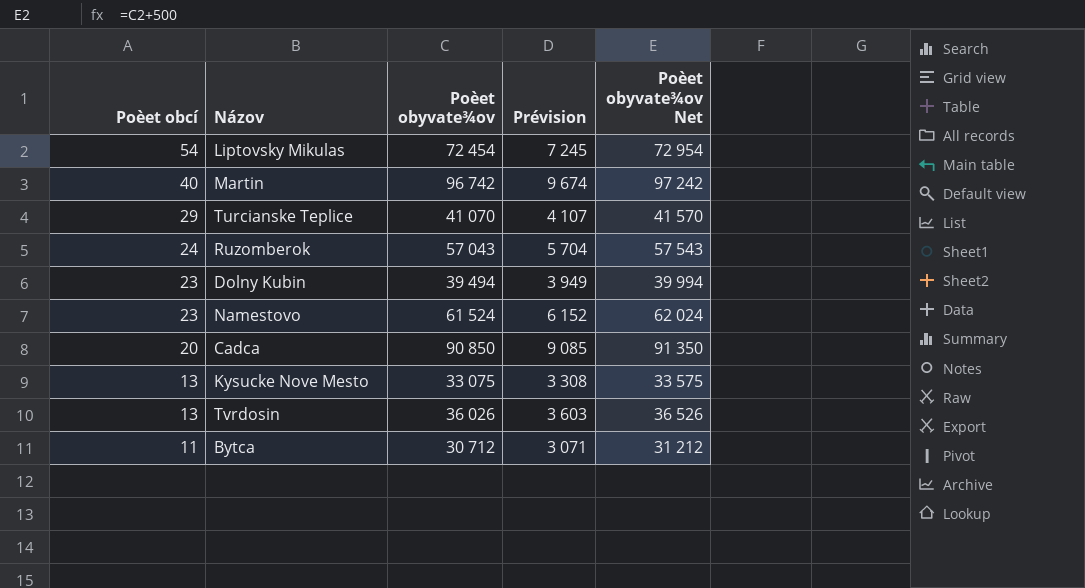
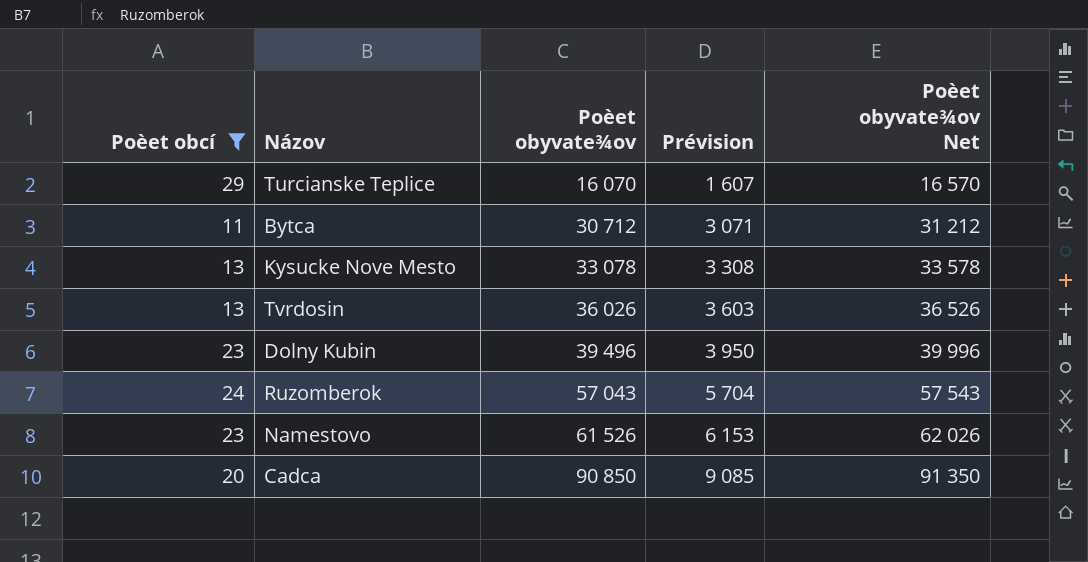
filter: none -> Poèet obcí <= 29
row order: Poèet obcí descending -> Poèet obyvate¾ov ascending
Turcianske Teplice | Poèet obyvate¾ov: 41 070 -> 16 070
Turcianske Teplice | Prévision: 4 107 -> 1 607
Turcianske Teplice | Poèet obyvate¾ov Net: 41 570 -> 16 570
Kysucke Nove Mesto | Poèet obyvate¾ov: 33 075 -> 33 078
Kysucke Nove Mesto | Poèet obyvate¾ov Net: 33 575 -> 33 578
Dolny Kubin | Poèet obyvate¾ov: 39 494 -> 39 496
Dolny Kubin | Prévision: 3 949 -> 3 950
Dolny Kubin | Poèet obyvate¾ov Net: 39 994 -> 39 996
Namestovo | Poèet obyvate¾ov: 61 524 -> 61 526
Namestovo | Prévision: 6 152 -> 6 153
Namestovo | Poèet obyvate¾ov Net: 62 024 -> 62 026

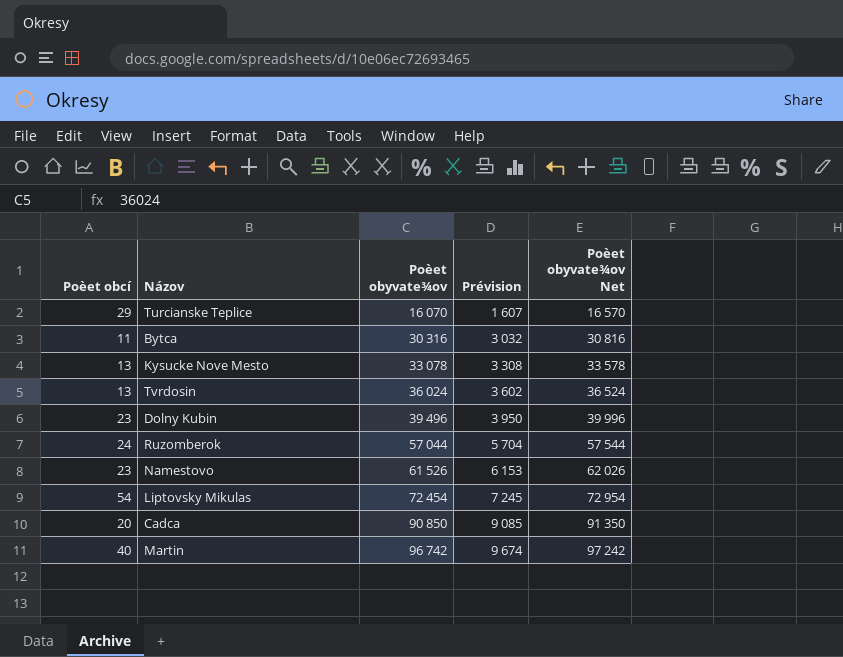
filter: Poèet obcí <= 29 -> none
Bytca | Poèet obyvate¾ov: 30 712 -> 30 316
Bytca | Prévision: 3 071 -> 3 032
Bytca | Poèet obyvate¾ov Net: 31 212 -> 30 816
Tvrdosin | Poèet obyvate¾ov: 36 026 -> 36 024
Tvrdosin | Prévision: 3 603 -> 3 602
Tvrdosin | Poèet obyvate¾ov Net: 36 526 -> 36 524
Ruzomberok | Poèet obyvate¾ov: 57 043 -> 57 044
Ruzomberok | Poèet obyvate¾ov Net: 57 543 -> 57 544

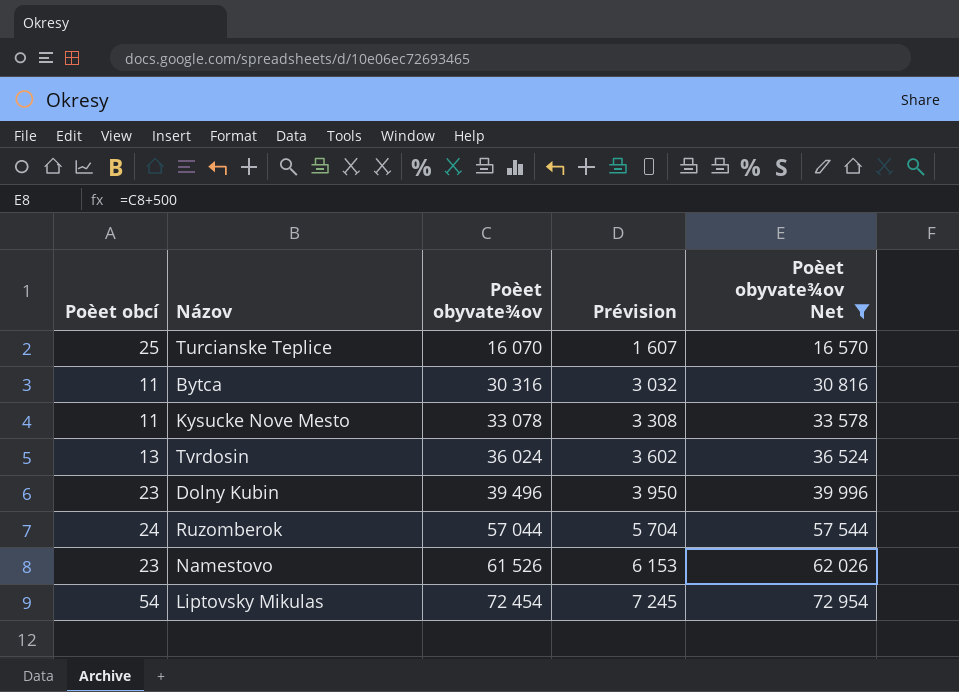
filter: none -> Poèet obyvate¾ov Net <= 72 954
Turcianske Teplice | Poèet obcí: 29 -> 25
Kysucke Nove Mesto | Poèet obcí: 13 -> 11

